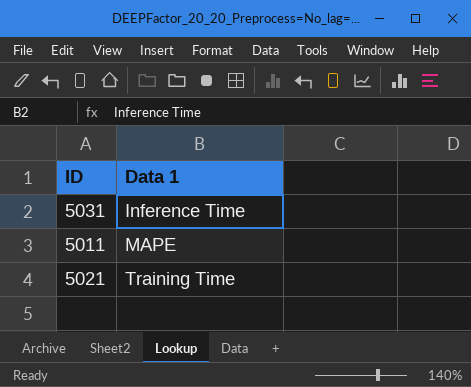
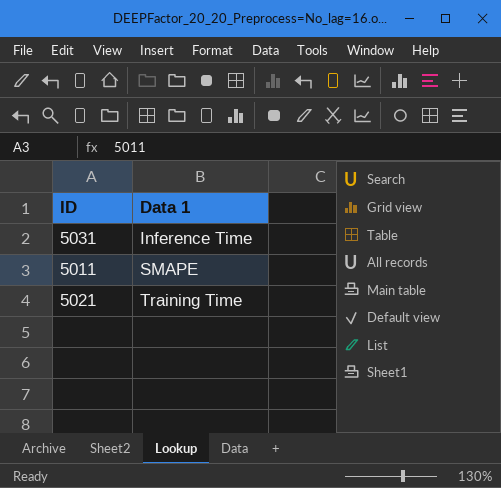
5011 | Data 1: MAPE -> SMAPE

